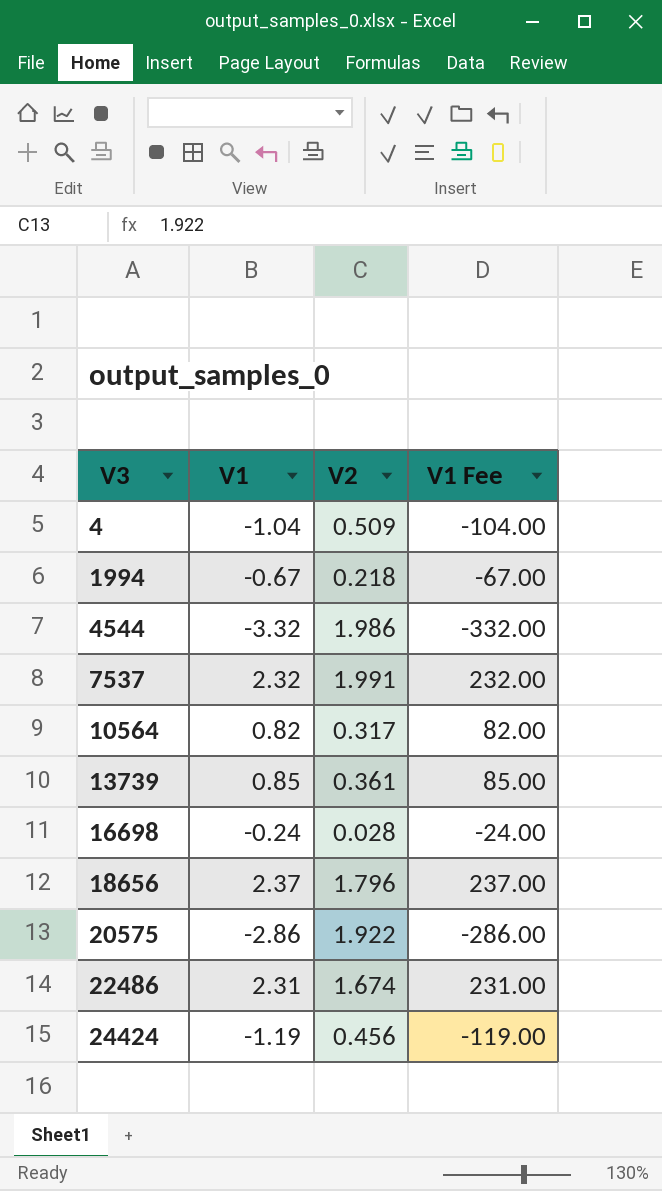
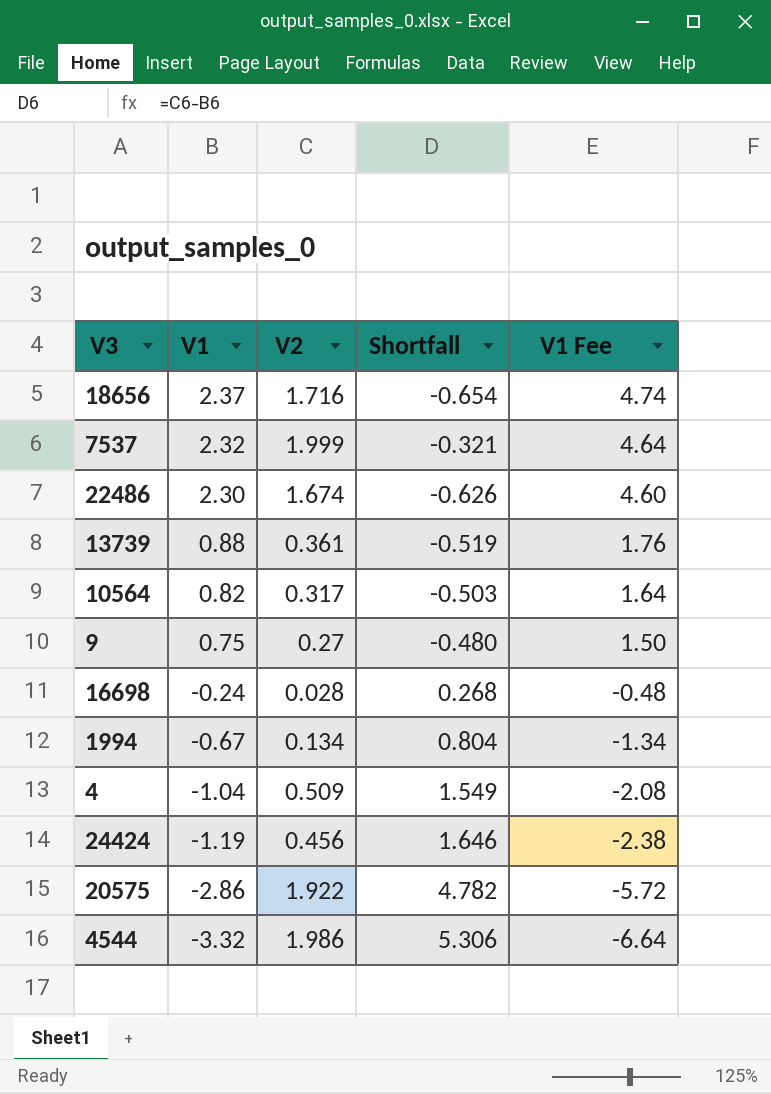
row order: V3 ascending -> V1 descending
column Shortfall | formula: none -> [V2] - [V1]
column V1 Fee | formula: [V1] * 100 -> [V1] * 2
18656 | V2: 1.796 -> 1.716
7537 | V2: 1.991 -> 1.999
22486 | V1: 2.31 -> 2.30
13739 | V1: 0.85 -> 0.88
row 9: none -> 0.75 | 0.27 | -0.480 | 1.50
1994 | V2: 0.218 -> 0.134

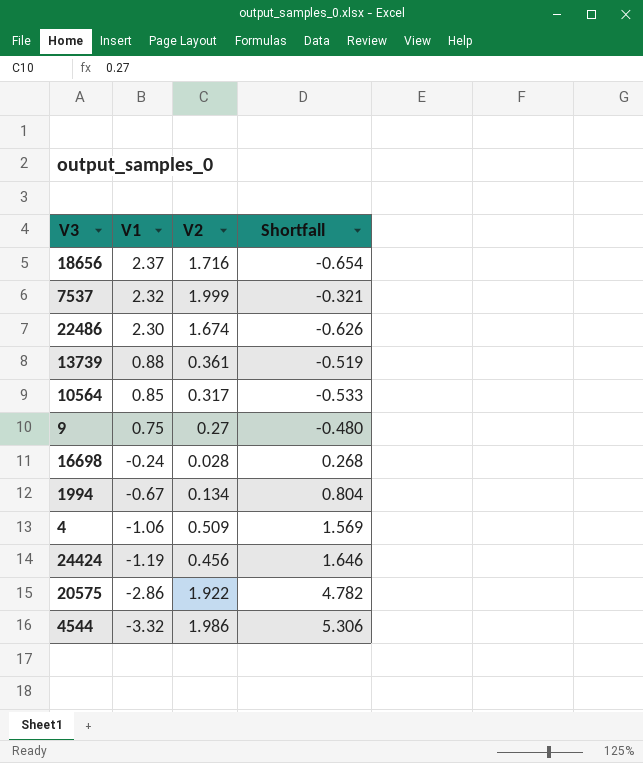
column V1 Fee | formula: [V1] * 2 -> none
10564 | V1: 0.82 -> 0.85
10564 | Shortfall: -0.503 -> -0.533
4 | V1: -1.04 -> -1.06
4 | Shortfall: 1.549 -> 1.569

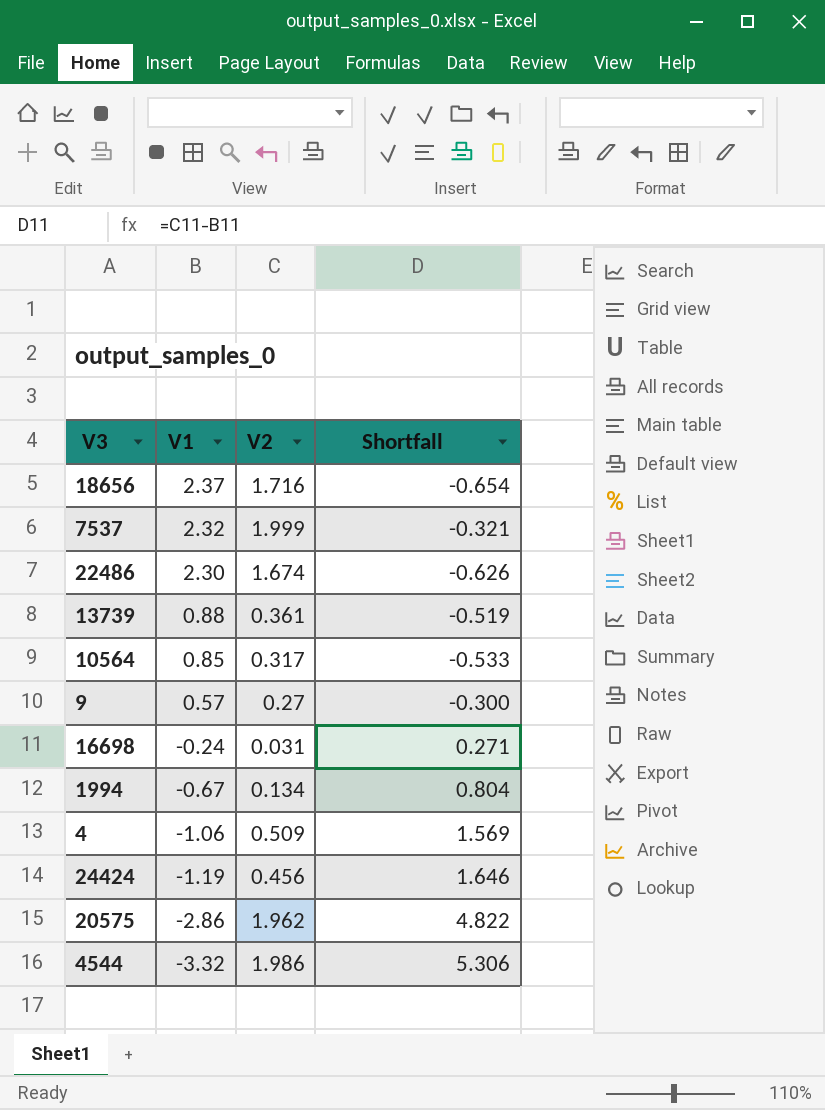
9 | V1: 0.75 -> 0.57
9 | Shortfall: -0.480 -> -0.300
16698 | V2: 0.028 -> 0.031
16698 | Shortfall: 0.268 -> 0.271
20575 | V2: 1.922 -> 1.962
20575 | Shortfall: 4.782 -> 4.822

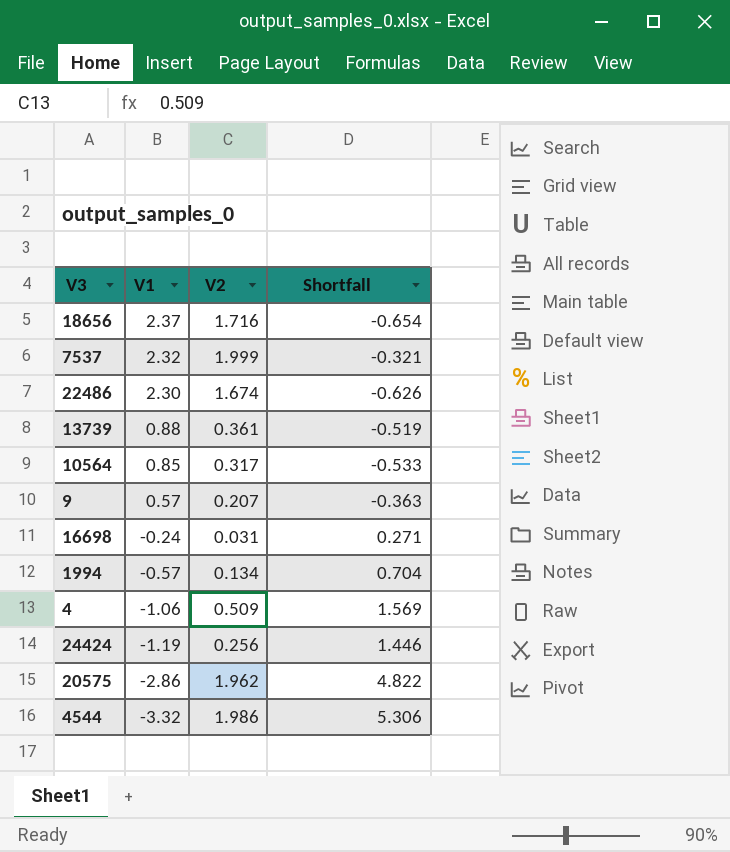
9 | V2: 0.27 -> 0.207
9 | Shortfall: -0.300 -> -0.363
1994 | V1: -0.67 -> -0.57
1994 | Shortfall: 0.804 -> 0.704
24424 | V2: 0.456 -> 0.256
24424 | Shortfall: 1.646 -> 1.446

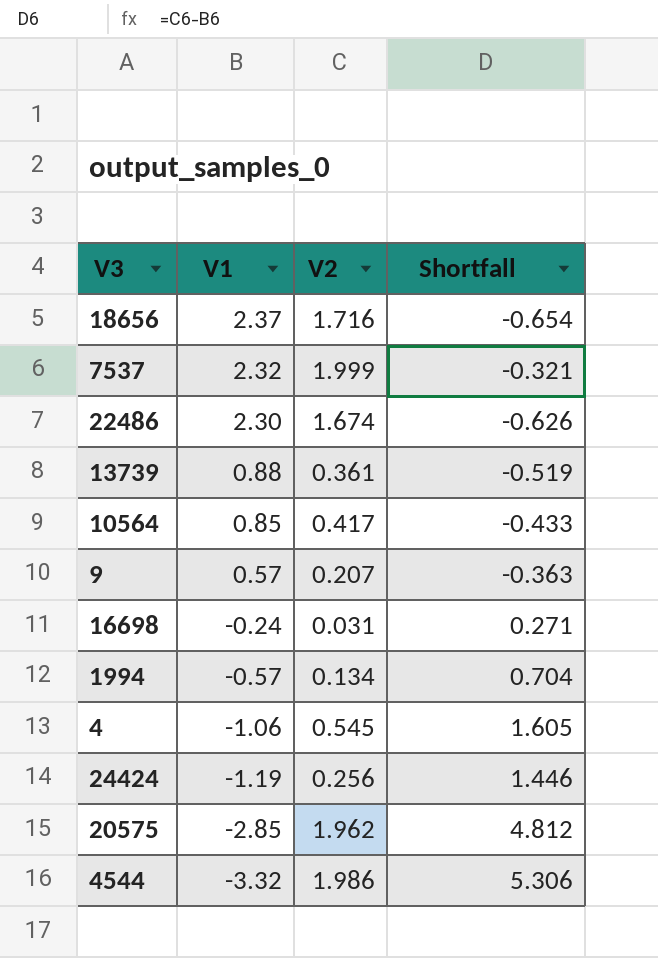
10564 | V2: 0.317 -> 0.417
10564 | Shortfall: -0.533 -> -0.433
4 | V2: 0.509 -> 0.545
4 | Shortfall: 1.569 -> 1.605
20575 | V1: -2.86 -> -2.85
20575 | Shortfall: 4.822 -> 4.812

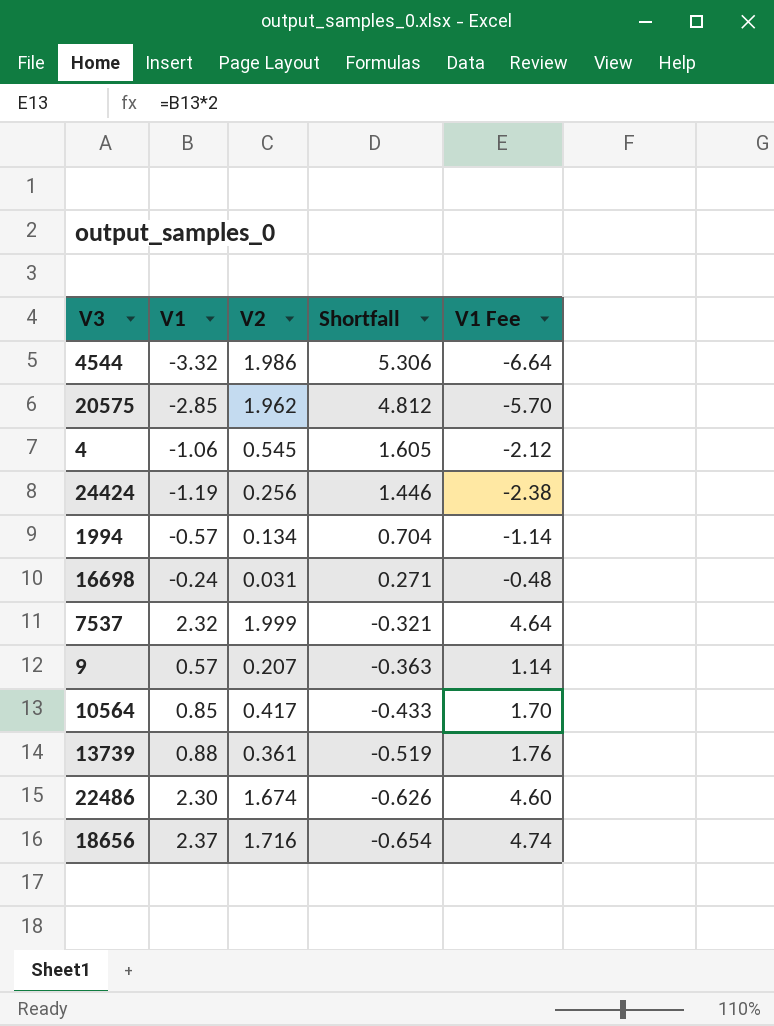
row order: V1 descending -> Shortfall descending
column V1 Fee | formula: none -> [V1] * 2

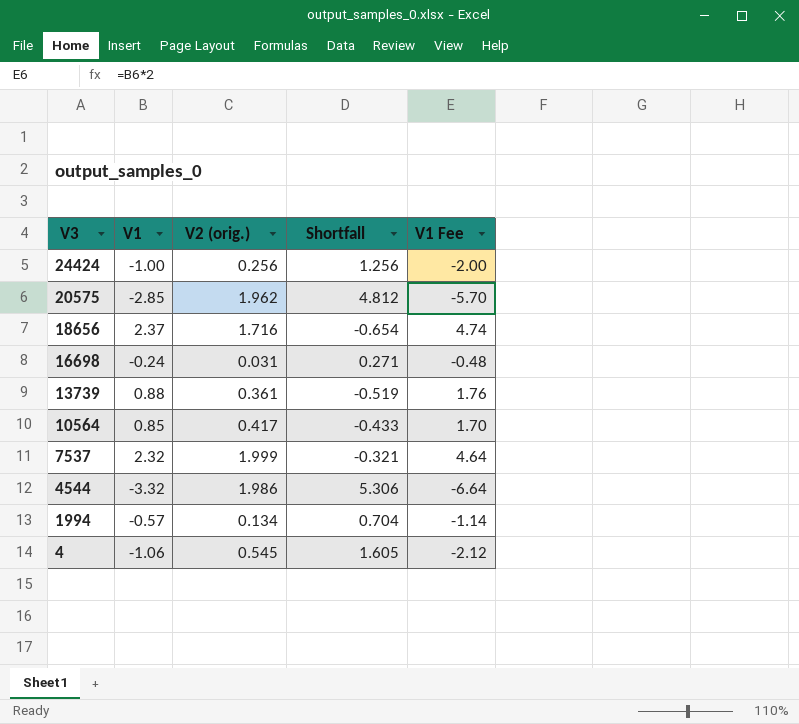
row order: Shortfall descending -> V3 descending
column name: V2 -> V2 (orig.)
row 9: 0.57 | 0.207 | -0.363 | 1.14 -> none
row 22486: 2.30 | 1.674 | -0.626 | 4.60 -> none
24424 | V1: -1.19 -> -1.00
24424 | Shortfall: 1.446 -> 1.256
24424 | V1 Fee: -2.38 -> -2.00

